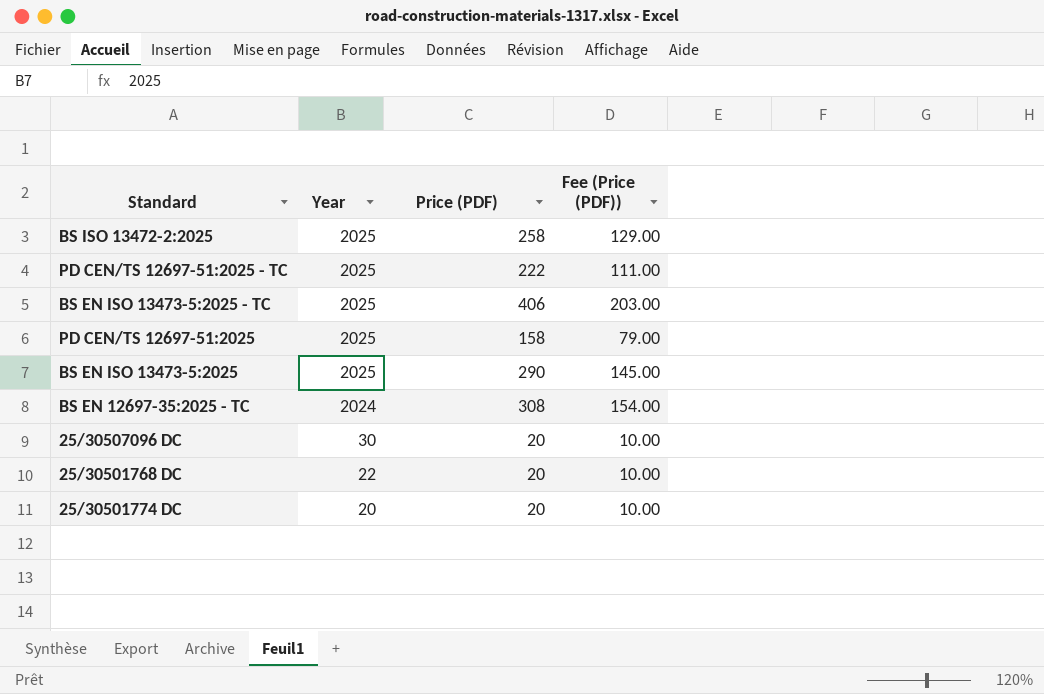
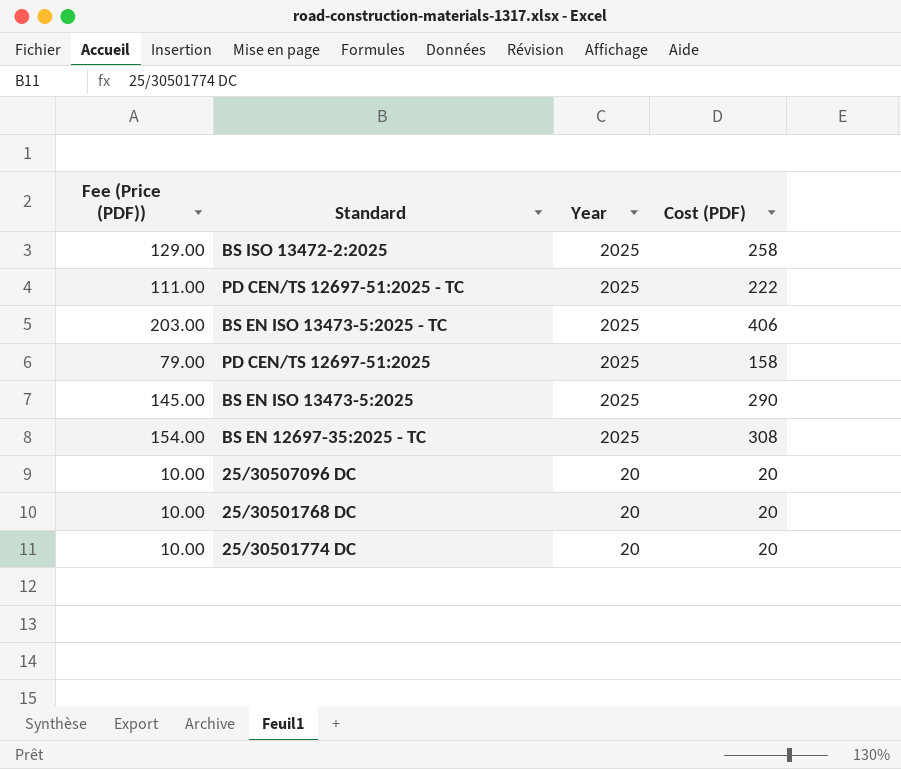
column Fee (Price (PDF)) | position: 4 -> 1
column name: Price (PDF) -> Cost (PDF)
BS EN 12697-35:2025 - TC | Year: 2024 -> 2025
25/30507096 DC | Year: 30 -> 20
25/30501768 DC | Year: 22 -> 20

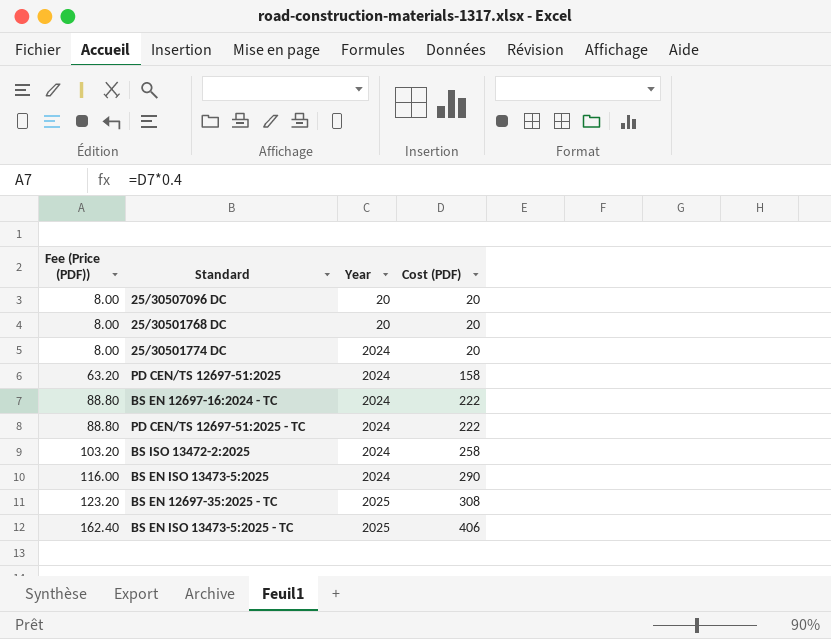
row order: Year descending -> Fee (Price (PDF)) ascending
column Fee (Price (PDF)) | formula: [Cost (PDF)] * 0.5 -> [Cost (PDF)] * 0.4
25/30501774 DC | Year: 20 -> 2024
PD CEN/TS 12697-51:2025 | Year: 2025 -> 2024
row BS EN 12697-16:2024 - TC: none -> 88.80 | 2024 | 222
PD CEN/TS 12697-51:2025 - TC | Year: 2025 -> 2024
BS ISO 13472-2:2025 | Year: 2025 -> 2024
BS EN ISO 13473-5:2025 | Year: 2025 -> 2024

